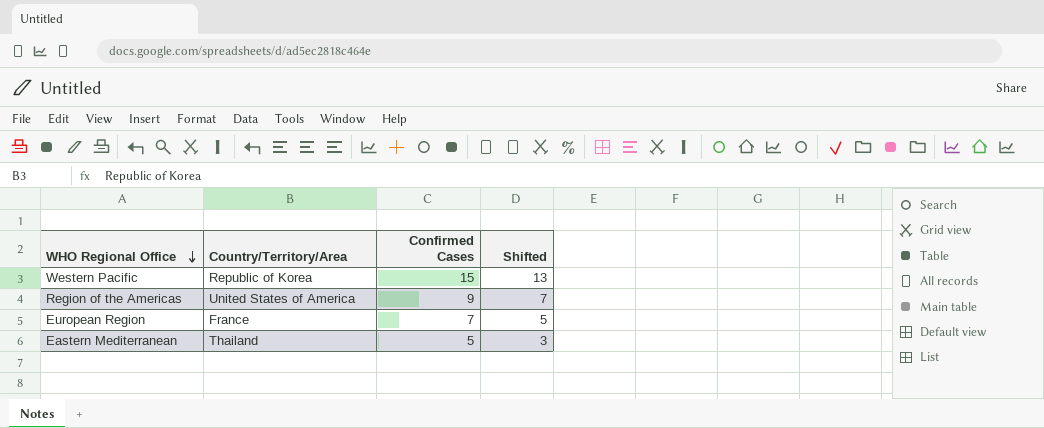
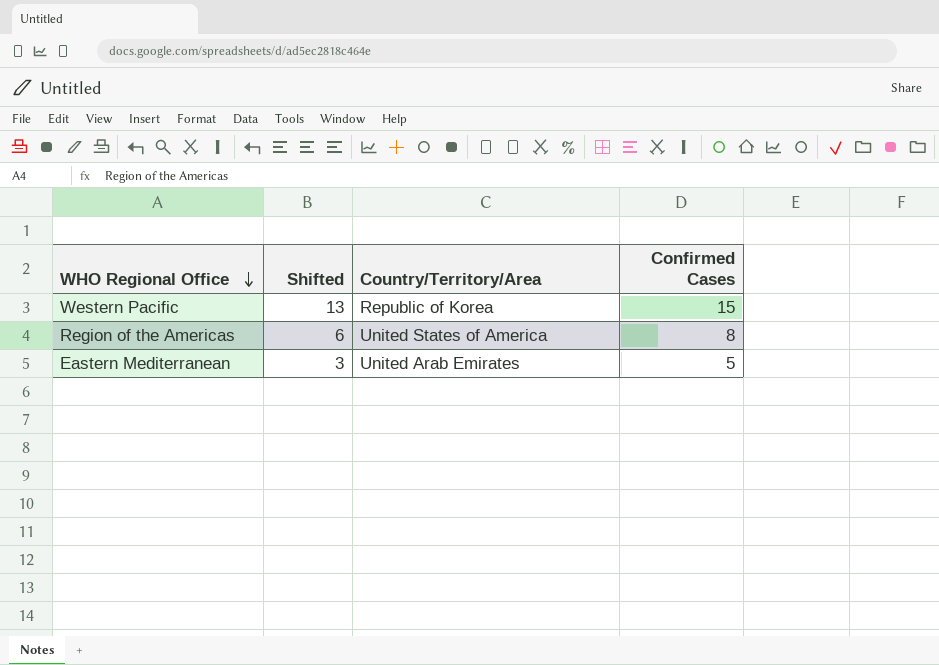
column Shifted | position: 4 -> 2
row European Region: France | 7 | 5 -> none
Region of the Americas | Shifted: 7 -> 6
Region of the Americas | Confirmed Cases: 9 -> 8
Eastern Mediterranean | Country/Territory/Area: Thailand -> United Arab Emirates

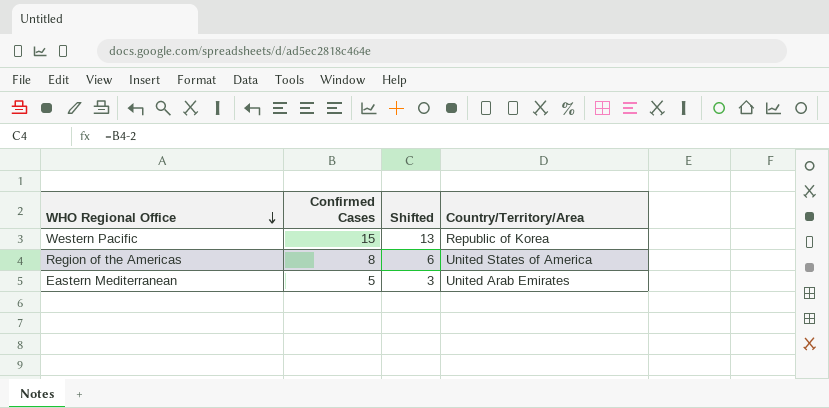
column Confirmed Cases | position: 4 -> 2

